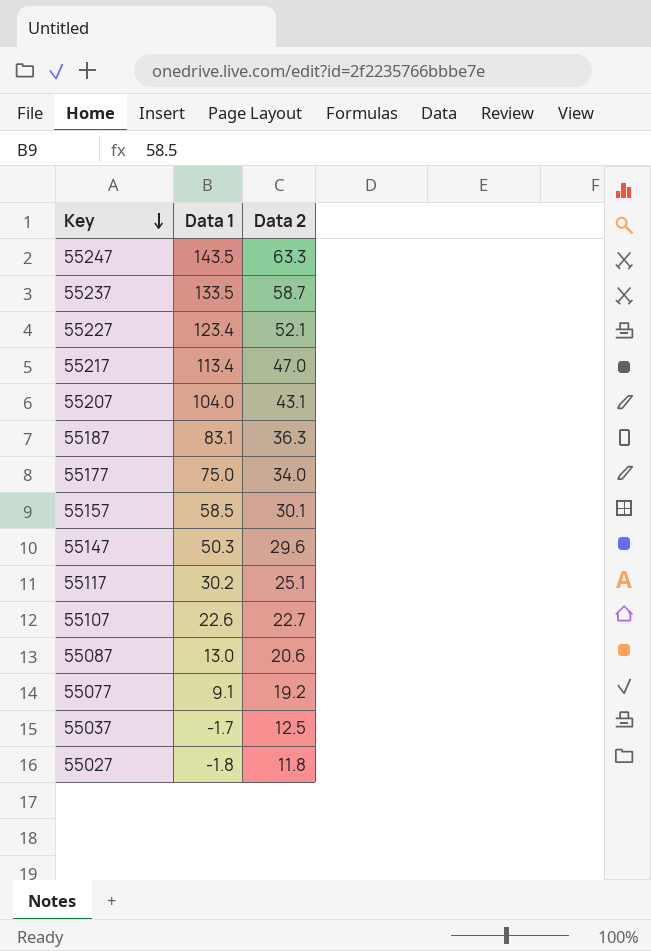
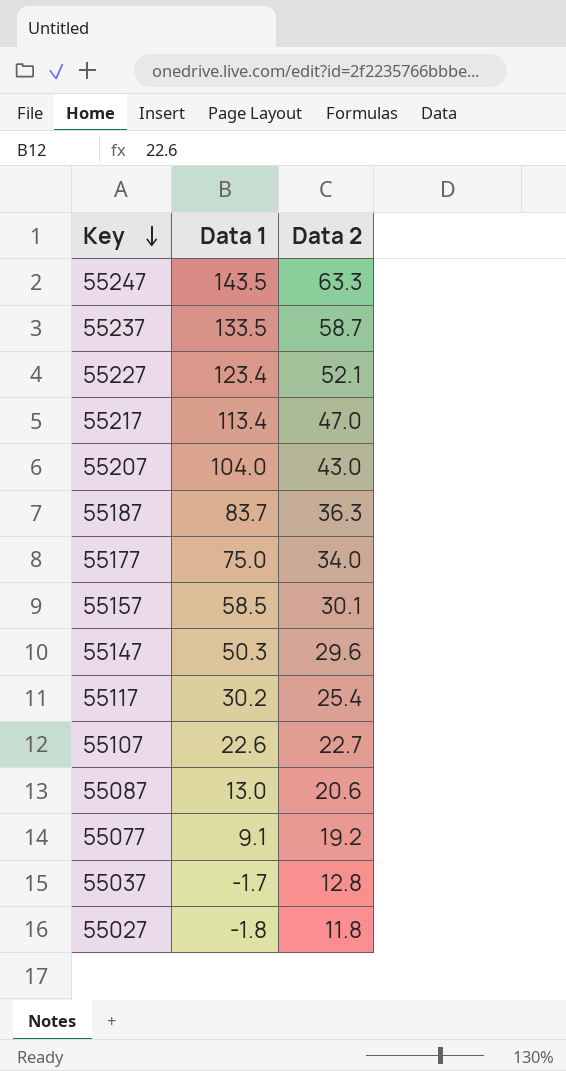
55207 | Data 2: 43.1 -> 43.0
55187 | Data 1: 83.1 -> 83.7
55117 | Data 2: 25.1 -> 25.4
55037 | Data 2: 12.5 -> 12.8

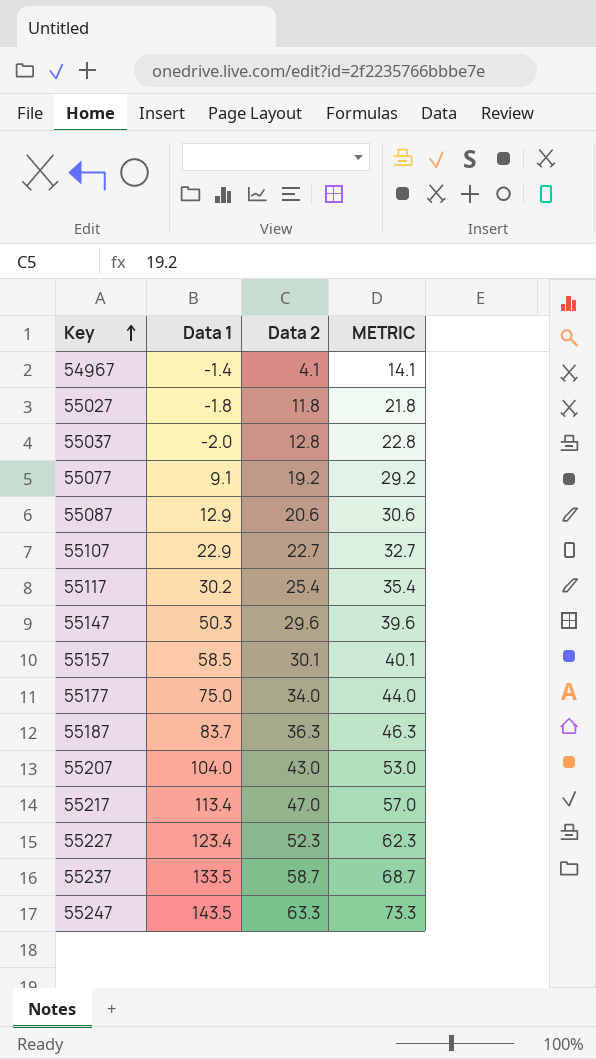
row order: Key descending -> Key ascending
column METRIC | formula: none -> [Data 2] + 10
row 54967: none -> -1.4 | 4.1 | 14.1
55037 | Data 1: -1.7 -> -2.0
55087 | Data 1: 13.0 -> 12.9
55107 | Data 1: 22.6 -> 22.9
55227 | Data 2: 52.1 -> 52.3

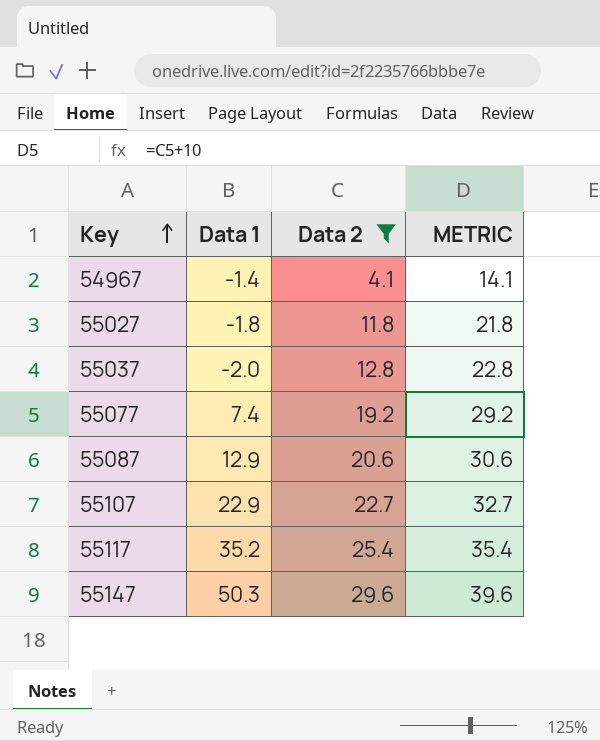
filter: none -> Data 2 <= 29.6
55077 | Data 1: 9.1 -> 7.4
55117 | Data 1: 30.2 -> 35.2

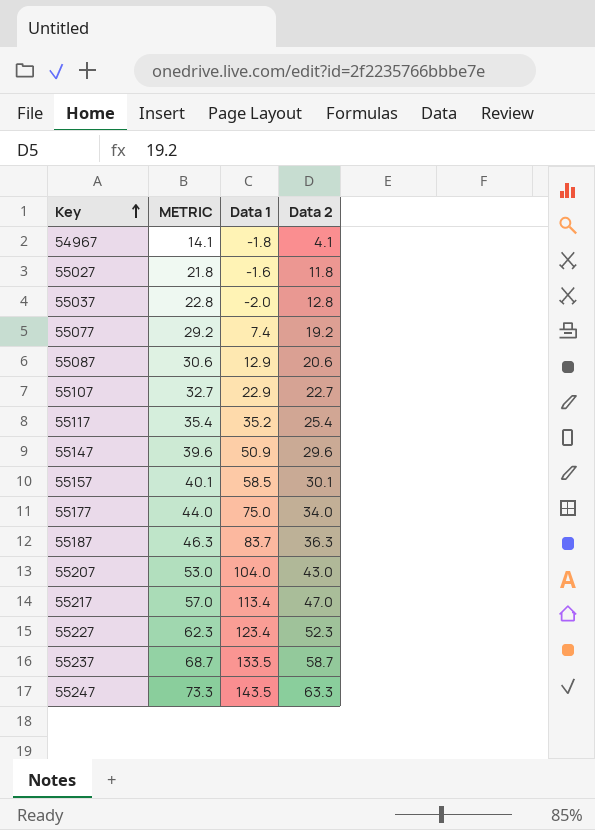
filter: Data 2 <= 29.6 -> none
column METRIC | position: 4 -> 2
54967 | Data 1: -1.4 -> -1.8
55027 | Data 1: -1.8 -> -1.6
55147 | Data 1: 50.3 -> 50.9

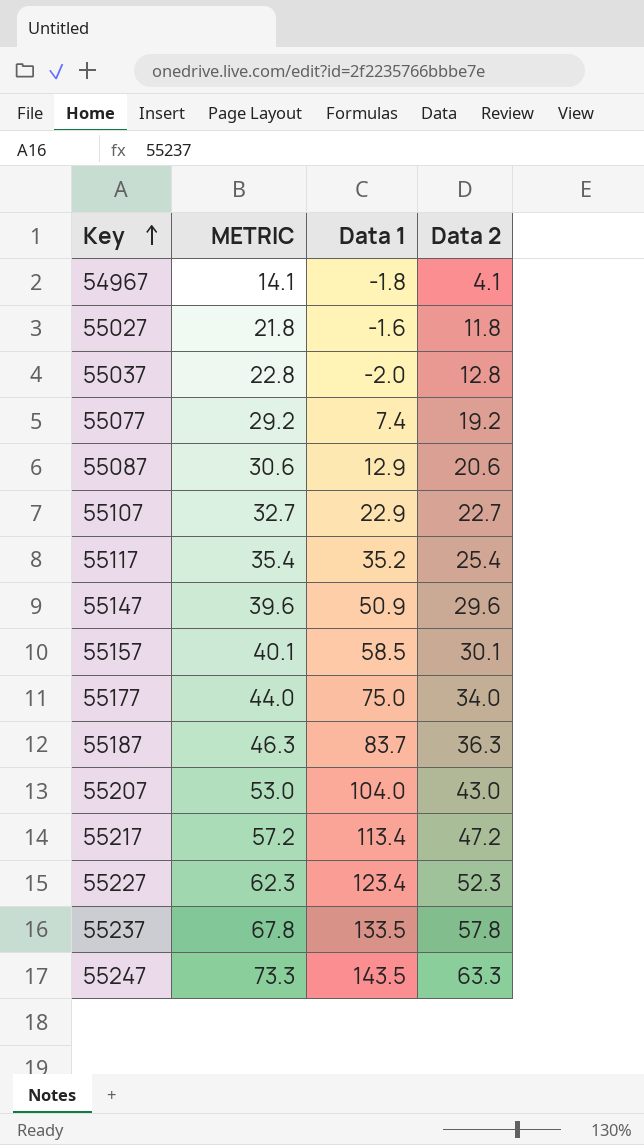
55217 | METRIC: 57.0 -> 57.2
55217 | Data 2: 47.0 -> 47.2
55237 | METRIC: 68.7 -> 67.8
55237 | Data 2: 58.7 -> 57.8

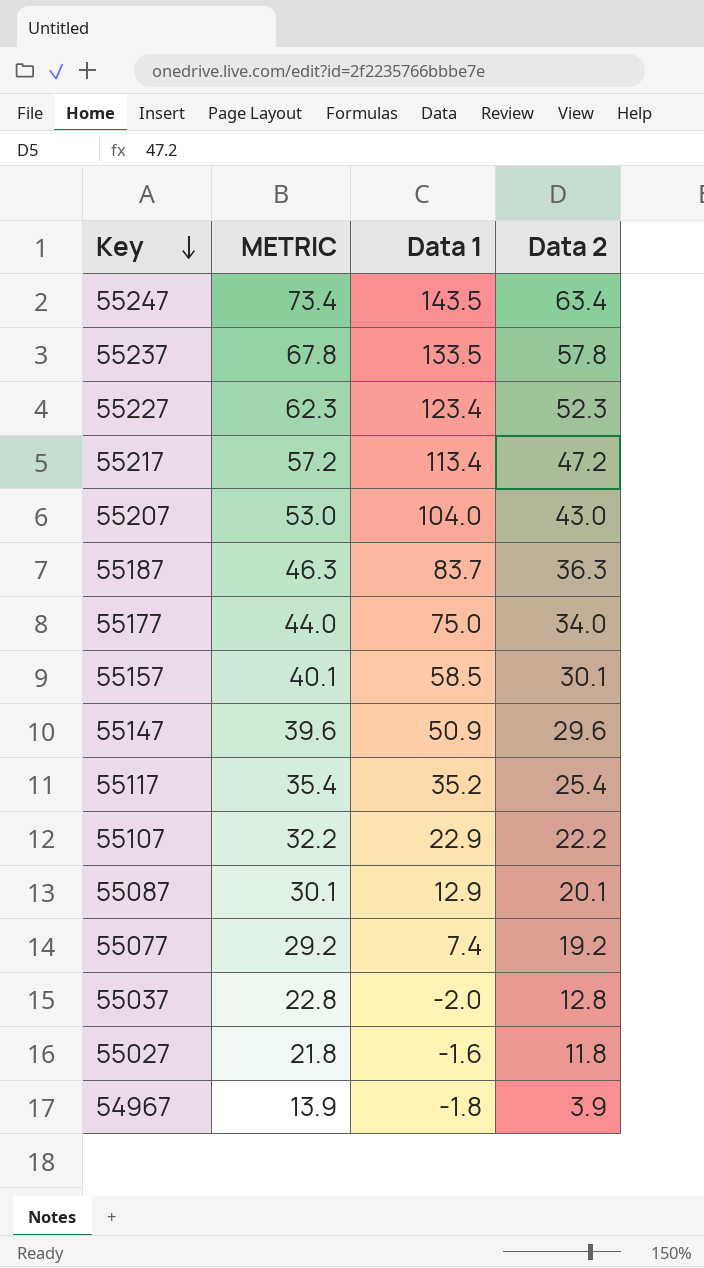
row order: Key ascending -> Key descending
55247 | METRIC: 73.3 -> 73.4
55247 | Data 2: 63.3 -> 63.4
55107 | METRIC: 32.7 -> 32.2
55107 | Data 2: 22.7 -> 22.2
55087 | METRIC: 30.6 -> 30.1
55087 | Data 2: 20.6 -> 20.1
54967 | METRIC: 14.1 -> 13.9
54967 | Data 2: 4.1 -> 3.9

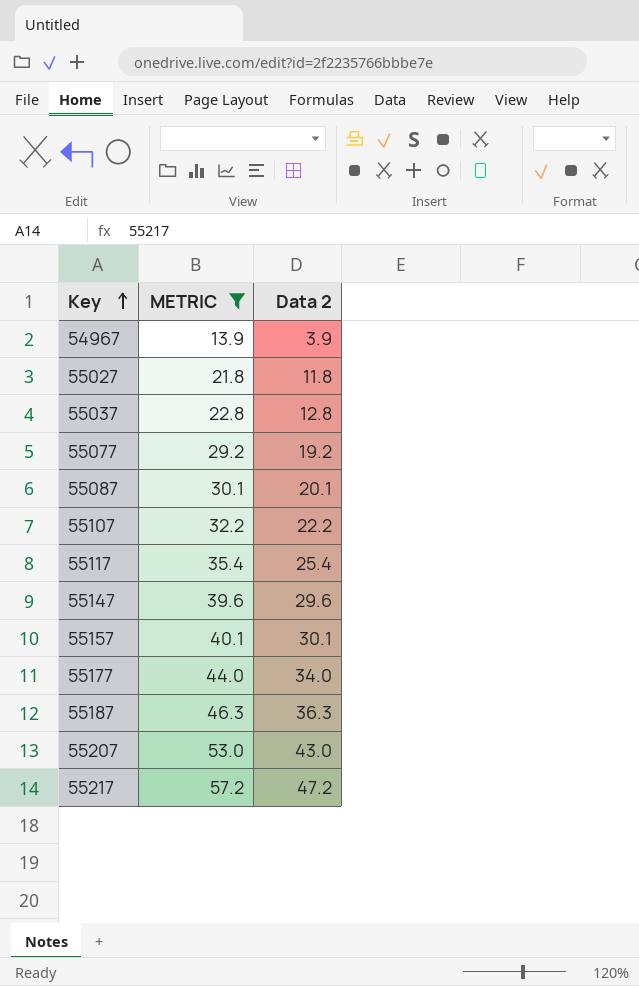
filter: none -> METRIC <= 57.2
row order: Key descending -> Key ascending
column Data 1 | position: 3 -> none

